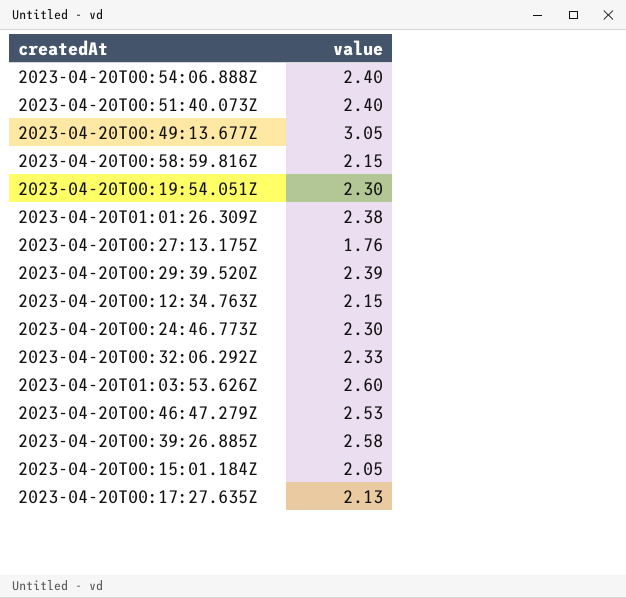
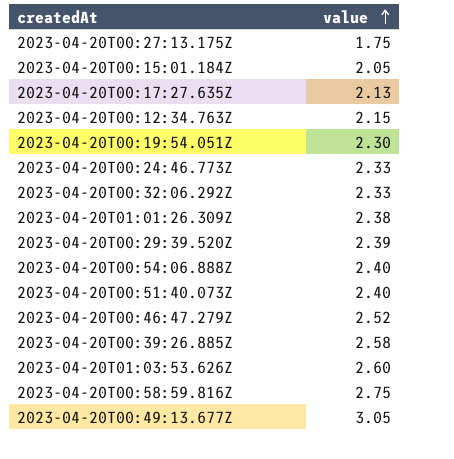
row order: none -> value ascending
2023-04-20T00:27:13.175Z | value: 1.76 -> 1.75
2023-04-20T00:24:46.773Z | value: 2.30 -> 2.33
2023-04-20T00:46:47.279Z | value: 2.53 -> 2.52
2023-04-20T00:58:59.816Z | value: 2.15 -> 2.75

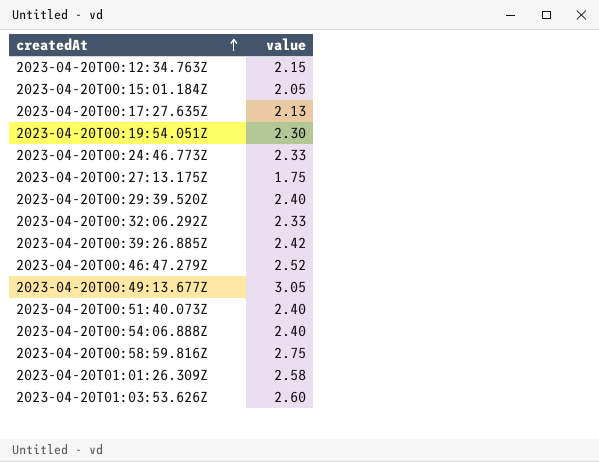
row order: value ascending -> createdAt ascending
2023-04-20T00:29:39.520Z | value: 2.39 -> 2.40
2023-04-20T00:39:26.885Z | value: 2.58 -> 2.42
2023-04-20T01:01:26.309Z | value: 2.38 -> 2.58

